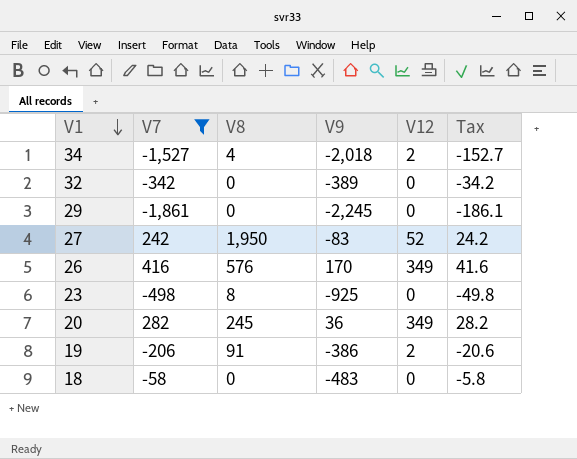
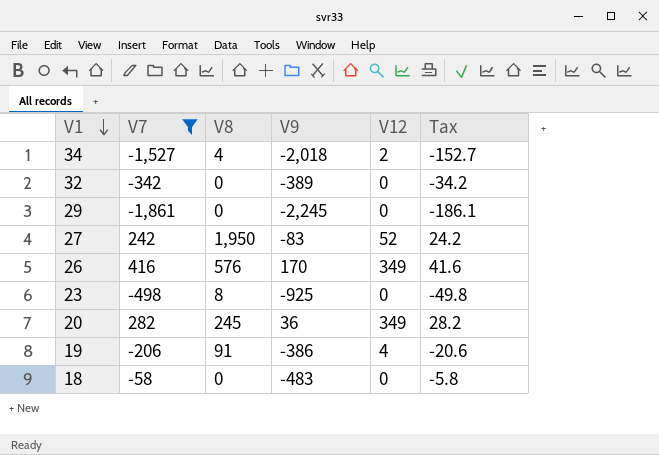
19 | V12: 2 -> 4

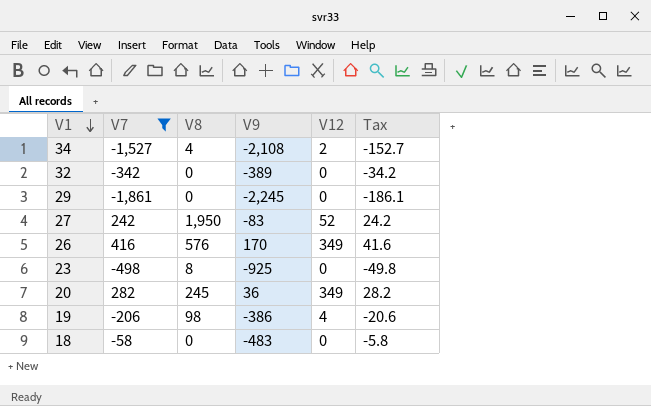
34 | V9: -2,018 -> -2,108
19 | V8: 91 -> 98

